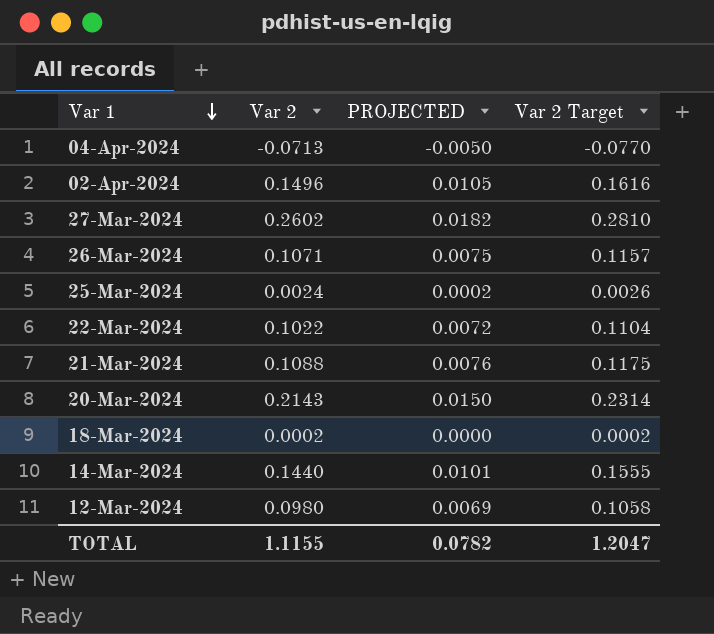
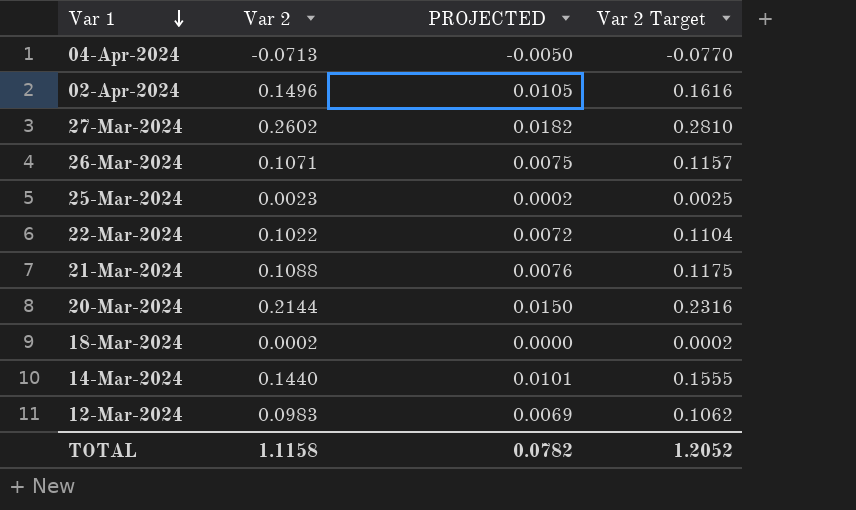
25-Mar-2024 | Var 2: 0.0024 -> 0.0023
25-Mar-2024 | Var 2 Target: 0.0026 -> 0.0025
20-Mar-2024 | Var 2: 0.2143 -> 0.2144
20-Mar-2024 | Var 2 Target: 0.2314 -> 0.2316
12-Mar-2024 | Var 2: 0.0980 -> 0.0983
12-Mar-2024 | Var 2 Target: 0.1058 -> 0.1062
TOTAL | Var 2: 1.1155 -> 1.1158
TOTAL | Var 2 Target: 1.2047 -> 1.2052

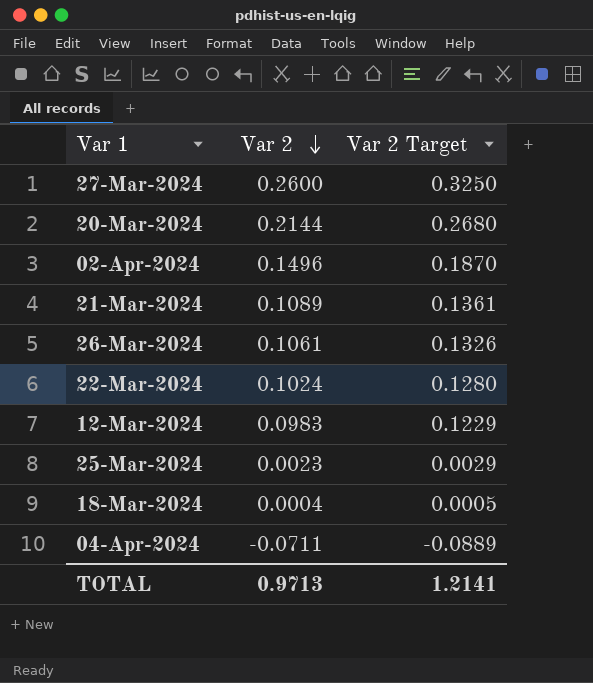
row order: Var 1 descending -> Var 2 descending
column PROJECTED | formula: [Var 2] * 0.07 -> none
column Var 2 Target | formula: [Var 2] * 1.08 -> [Var 2] * 1.25
row 14-Mar-2024: 0.1440 | 0.0101 | 0.1555 -> none
27-Mar-2024 | Var 2: 0.2602 -> 0.2600
21-Mar-2024 | Var 2: 0.1088 -> 0.1089
26-Mar-2024 | Var 2: 0.1071 -> 0.1061
22-Mar-2024 | Var 2: 0.1022 -> 0.1024
18-Mar-2024 | Var 2: 0.0002 -> 0.0004
04-Apr-2024 | Var 2: -0.0713 -> -0.0711
TOTAL | Var 2: 1.1158 -> 0.9713
TOTAL | Var 2 Target: 1.2052 -> 1.2141

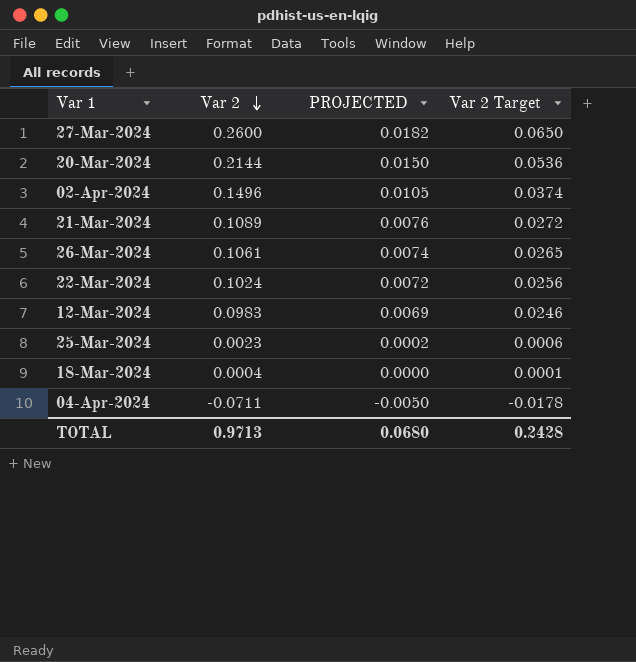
column PROJECTED | formula: none -> [Var 2] * 0.07
column Var 2 Target | formula: [Var 2] * 1.25 -> [Var 2] * 0.25
TOTAL | Var 2 Target: 1.2141 -> 0.2428

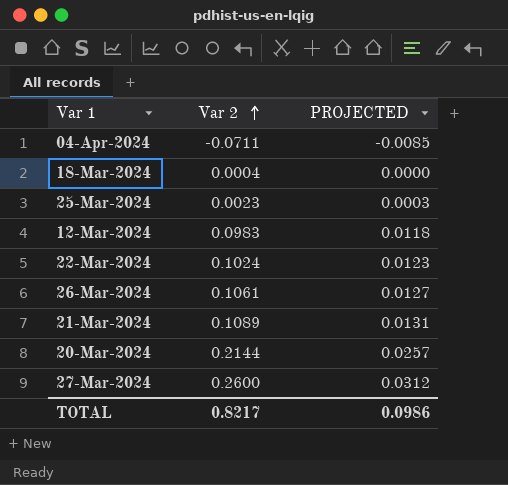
row order: Var 2 descending -> Var 2 ascending
column Var 2 Target | formula: [Var 2] * 0.25 -> none
column PROJECTED | formula: [Var 2] * 0.07 -> [Var 2] * 0.12
row 02-Apr-2024: 0.1496 | 0.0105 | 0.0374 -> none
TOTAL | Var 2: 0.9713 -> 0.8217
TOTAL | PROJECTED: 0.0680 -> 0.0986

